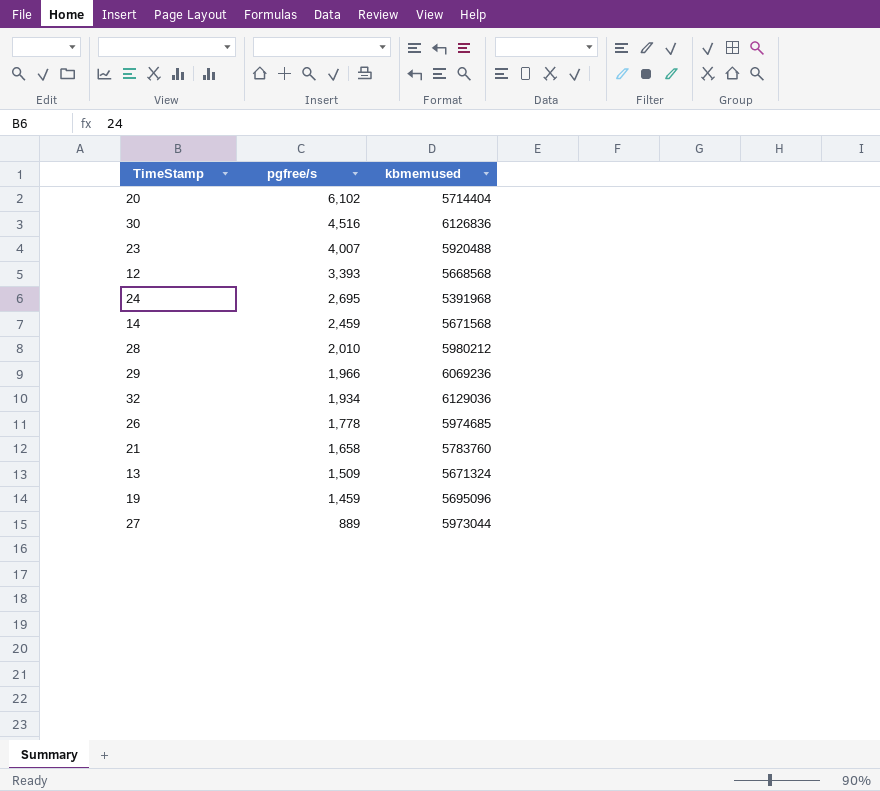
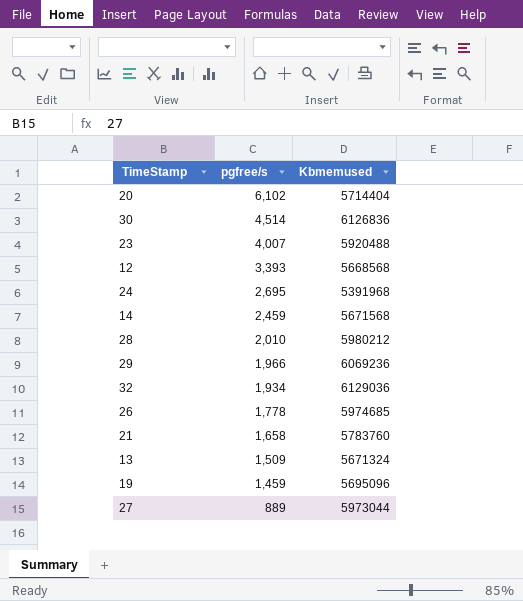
column name: kbmemused -> Kbmemused
30 | pgfree/s: 4,516 -> 4,514

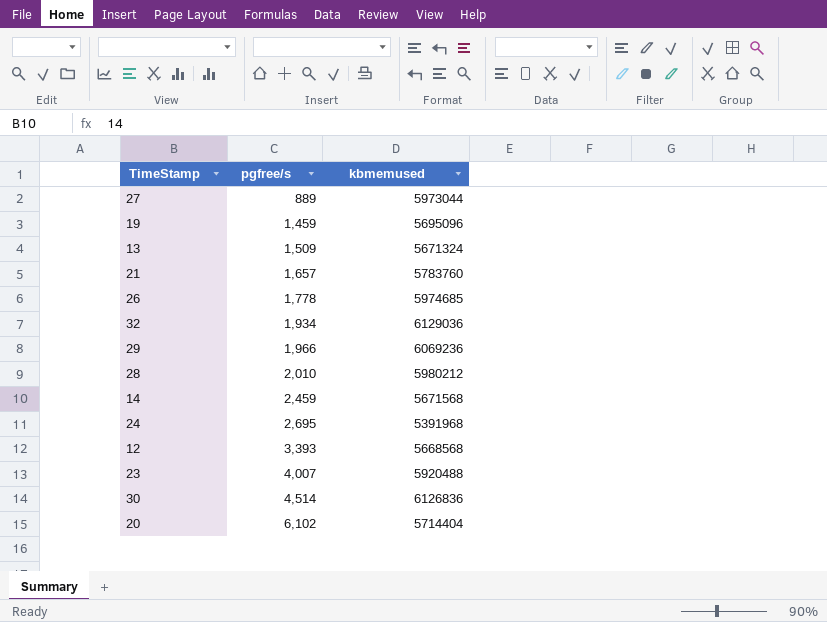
row order: pgfree/s descending -> pgfree/s ascending
column name: Kbmemused -> kbmemused
21 | pgfree/s: 1,658 -> 1,657

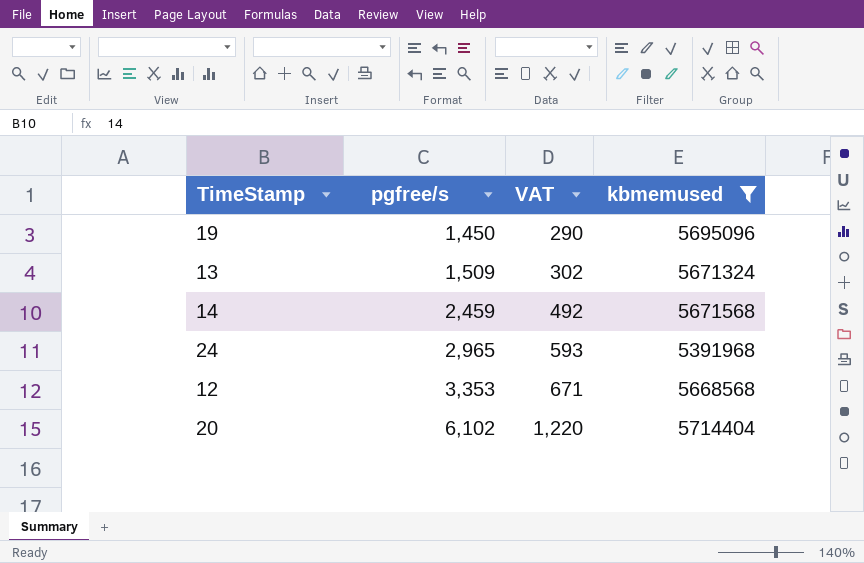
filter: none -> kbmemused <= 5714404
column VAT | formula: none -> [pgfree/s] * 0.2
19 | pgfree/s: 1,459 -> 1,450
24 | pgfree/s: 2,695 -> 2,965
12 | pgfree/s: 3,393 -> 3,353

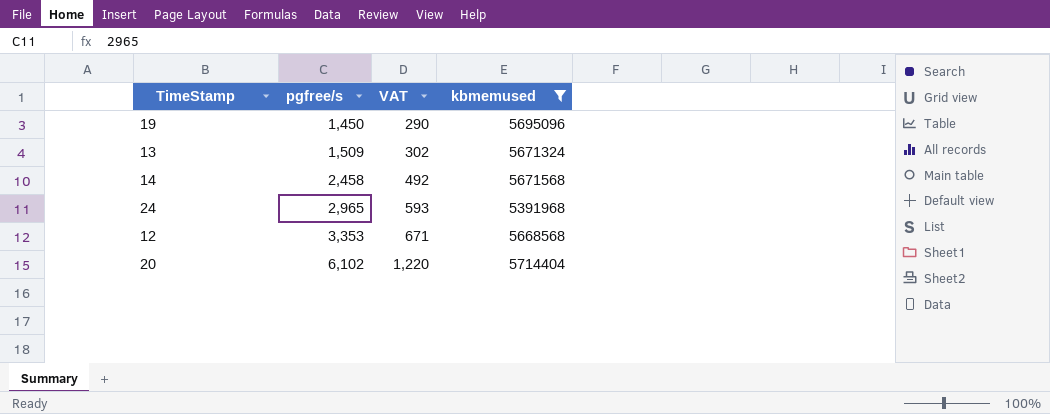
14 | pgfree/s: 2,459 -> 2,458

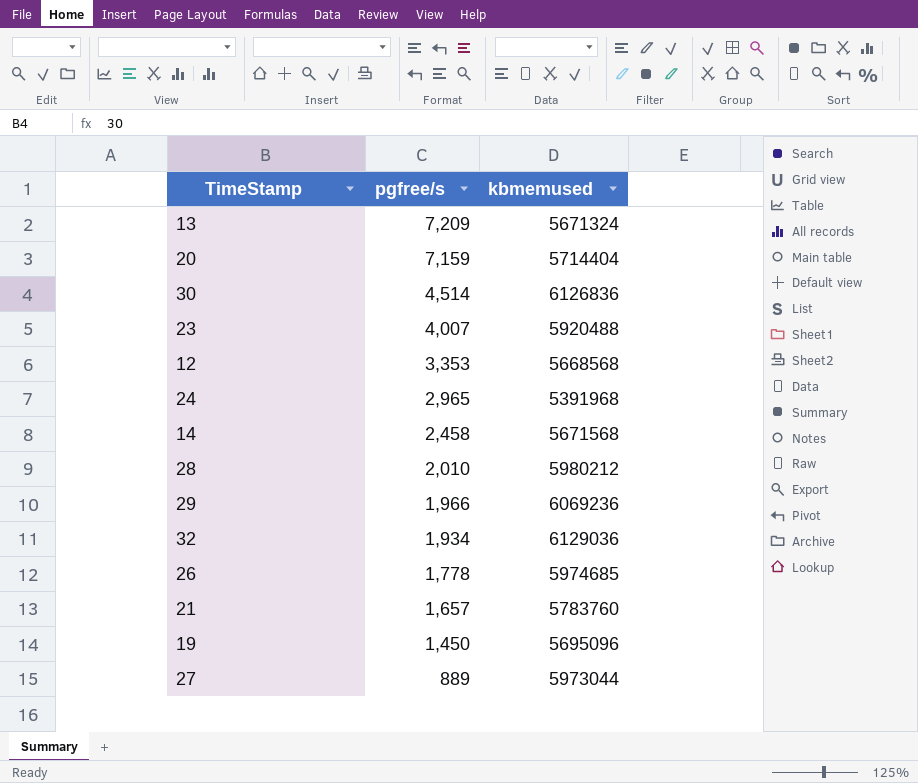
filter: kbmemused <= 5714404 -> none
row order: pgfree/s ascending -> pgfree/s descending
column VAT | formula: [pgfree/s] * 0.2 -> none
13 | pgfree/s: 1,509 -> 7,209
20 | pgfree/s: 6,102 -> 7,159

